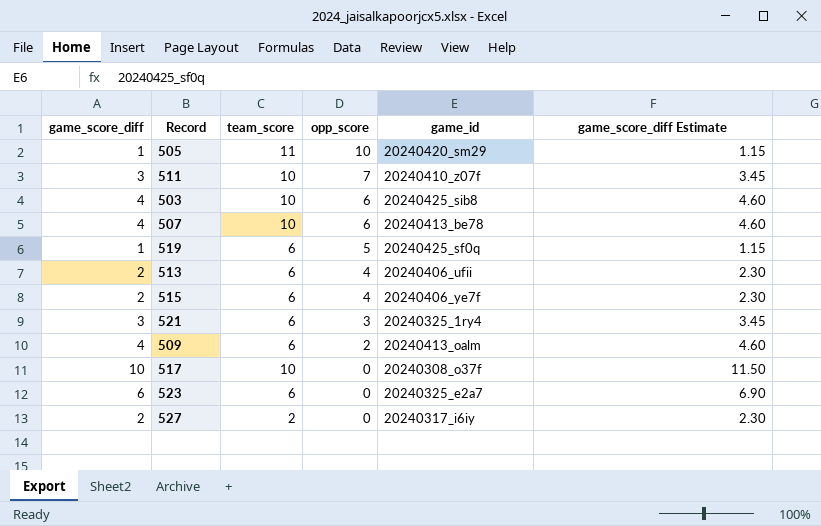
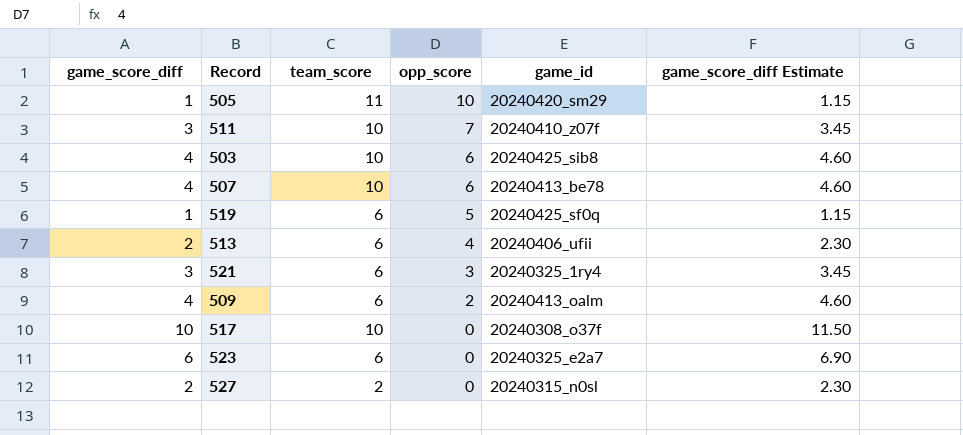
row 515: 2 | 6 | 4 | 20240406_ye7f | 2.30 -> none
527 | game_id: 20240317_i6iy -> 20240315_n0sl

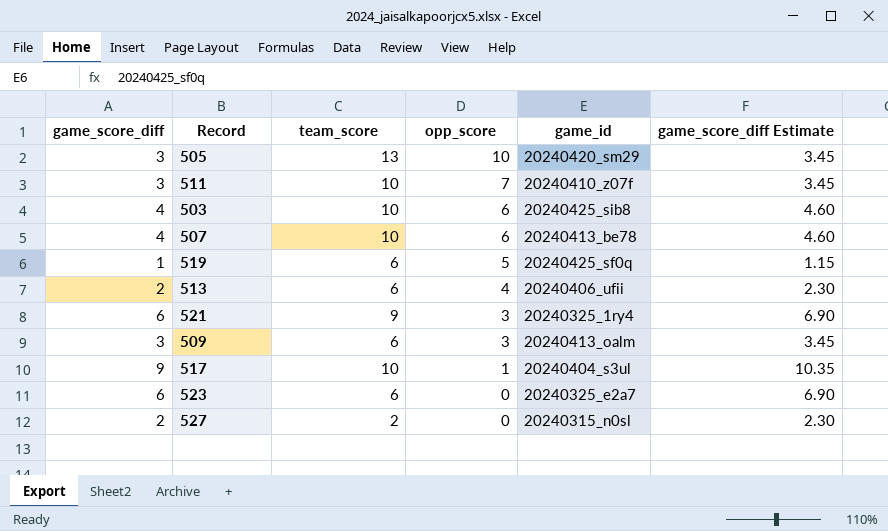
505 | game_score_diff: 1 -> 3
505 | team_score: 11 -> 13
505 | game_score_diff Estimate: 1.15 -> 3.45
521 | game_score_diff: 3 -> 6
521 | team_score: 6 -> 9
521 | game_score_diff Estimate: 3.45 -> 6.90
509 | game_score_diff: 4 -> 3
509 | opp_score: 2 -> 3
509 | game_score_diff Estimate: 4.60 -> 3.45
517 | game_score_diff: 10 -> 9
517 | opp_score: 0 -> 1
517 | game_id: 20240308_o37f -> 20240404_s3ul
517 | game_score_diff Estimate: 11.50 -> 10.35

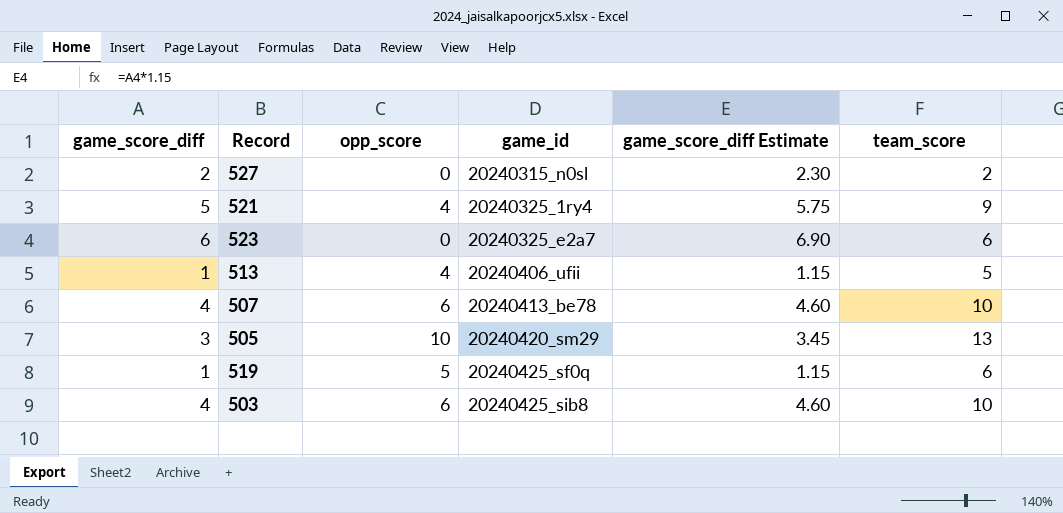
row order: opp_score descending -> game_id ascending
column team_score | position: 3 -> 6
row 511: 3 | 10 | 7 | 20240410_z07f | 3.45 -> none
row 509: 3 | 6 | 3 | 20240413_oalm | 3.45 -> none
row 517: 9 | 10 | 1 | 20240404_s3ul | 10.35 -> none
521 | game_score_diff: 6 -> 5
521 | opp_score: 3 -> 4
521 | game_score_diff Estimate: 6.90 -> 5.75
513 | game_score_diff: 2 -> 1
513 | game_score_diff Estimate: 2.30 -> 1.15
513 | team_score: 6 -> 5

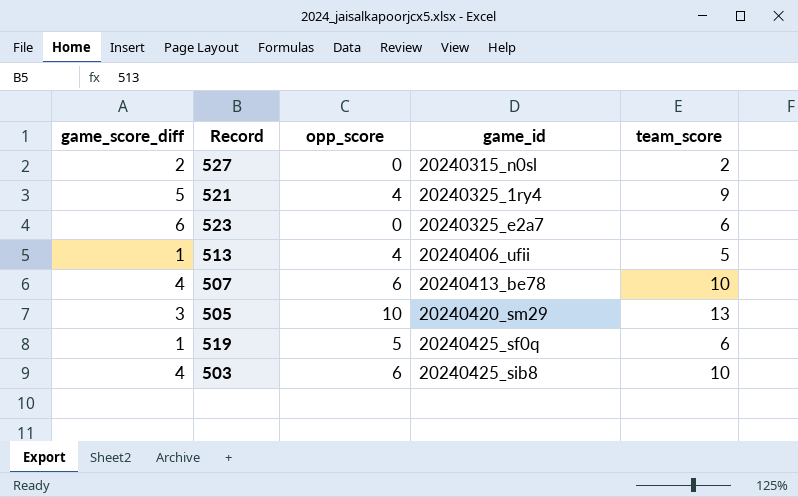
column game_score_diff Estimate | formula: [game_score_diff] * 1.15 -> none

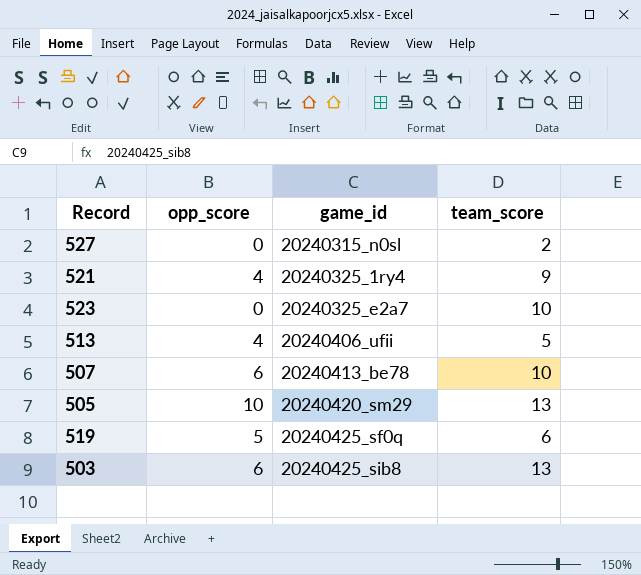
column game_score_diff | formula: [team_score] - [opp_score] -> none
523 | team_score: 6 -> 10
503 | team_score: 10 -> 13

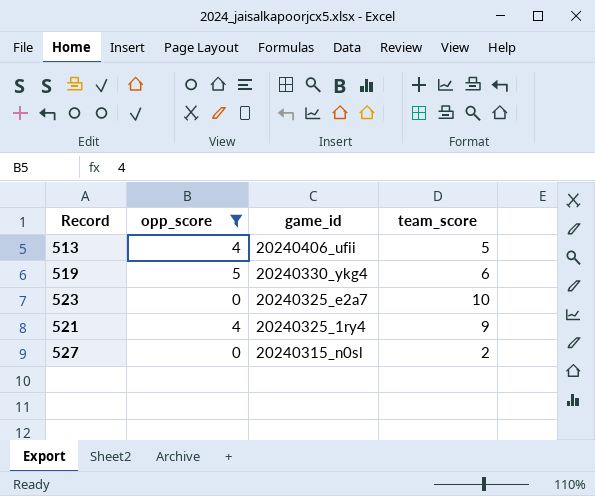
filter: none -> opp_score <= 5
row order: game_id ascending -> game_id descending
519 | game_id: 20240425_sf0q -> 20240330_ykg4

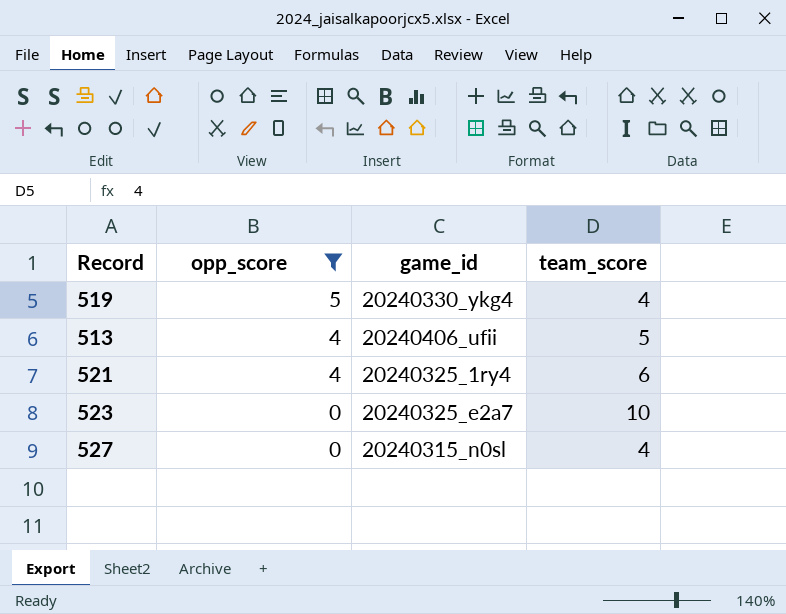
row order: game_id descending -> opp_score descending
519 | team_score: 6 -> 4
521 | team_score: 9 -> 6
527 | team_score: 2 -> 4

